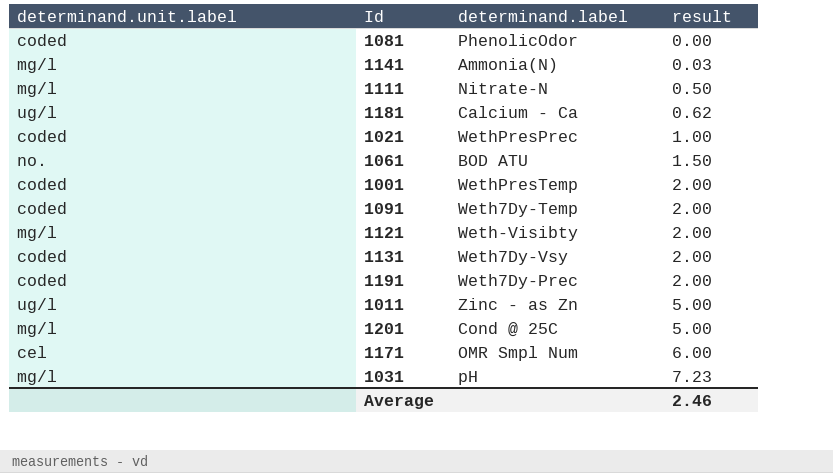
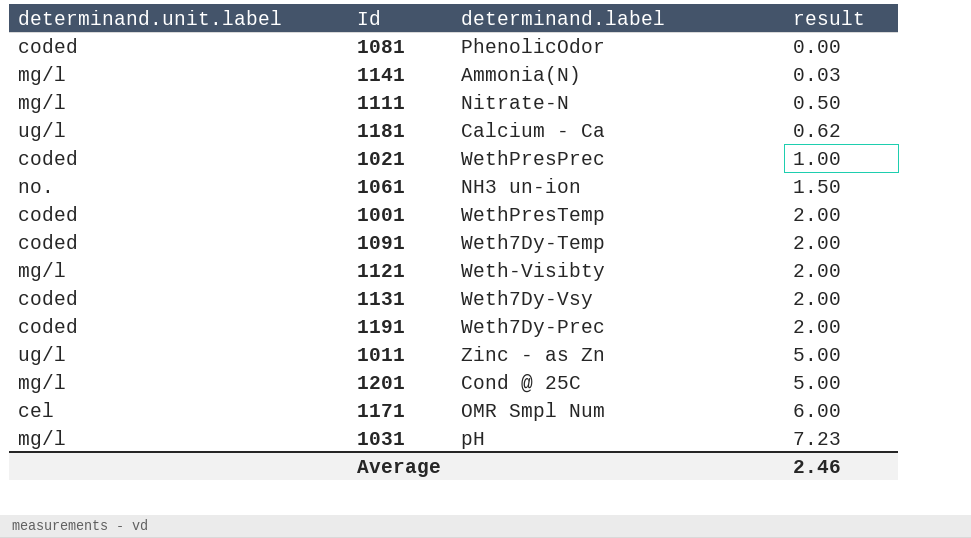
1061 | determinand.label: BOD ATU -> NH3 un-ion

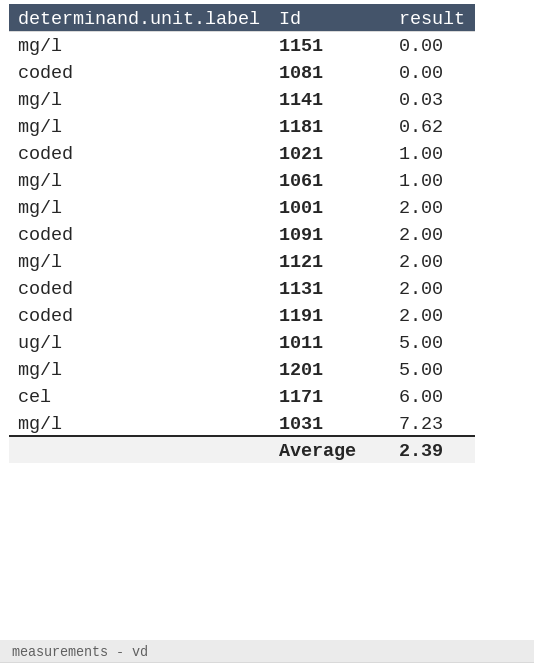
column determinand.label | position: 3 -> none
row 1111: mg/l | Nitrate-N | 0.50 -> none
row 1151: none -> mg/l | 0.00
1181 | determinand.unit.label: ug/l -> mg/l
1061 | determinand.unit.label: no. -> mg/l
1061 | result: 1.50 -> 1.00
1001 | determinand.unit.label: coded -> mg/l
Average | result: 2.46 -> 2.39

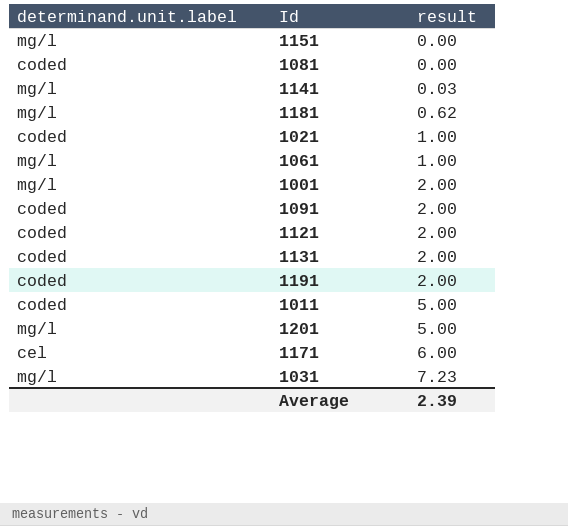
1121 | determinand.unit.label: mg/l -> coded
1011 | determinand.unit.label: ug/l -> coded

